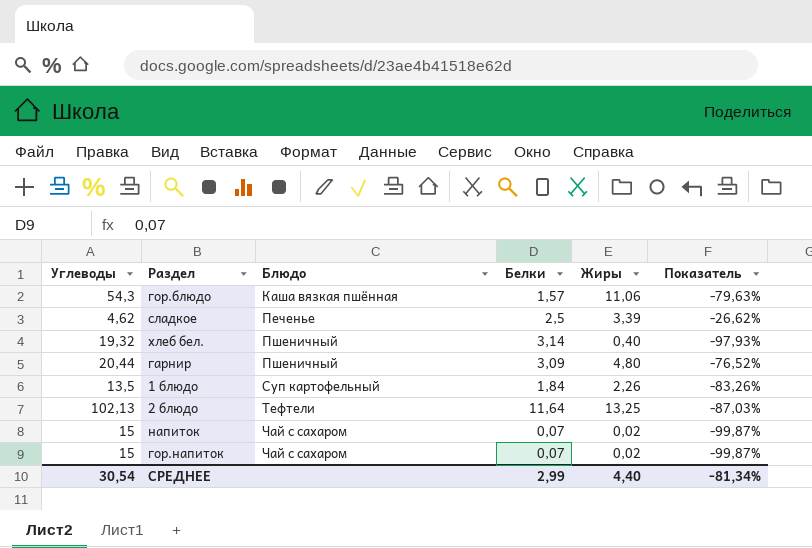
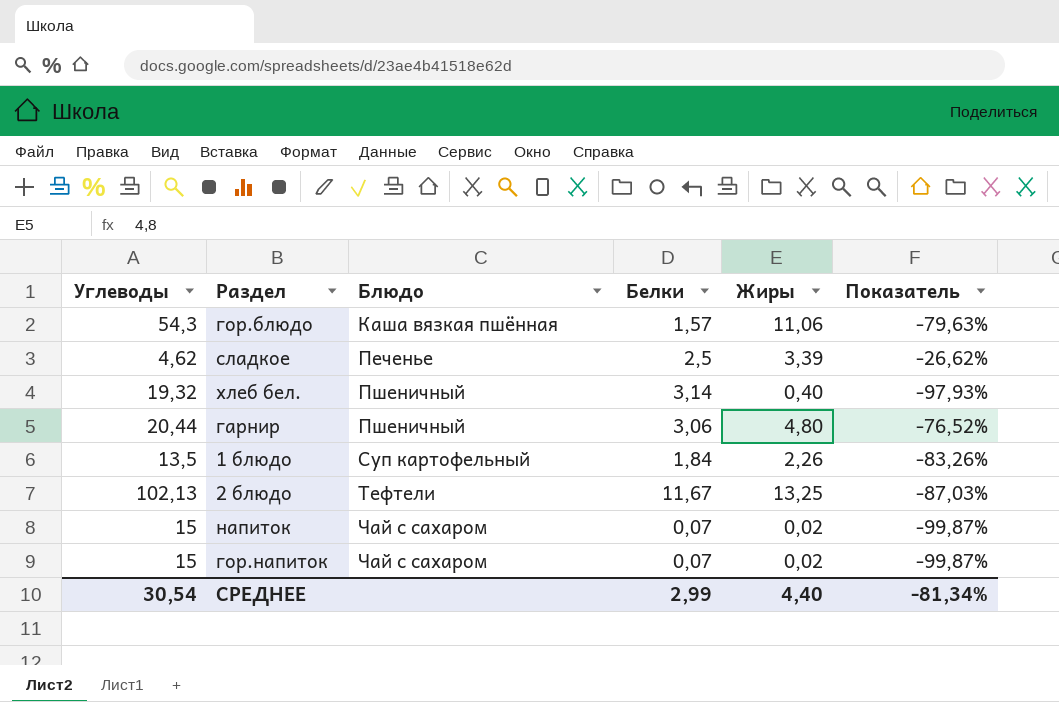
гарнир | Белки: 3,09 -> 3,06
2 блюдо | Белки: 11,64 -> 11,67

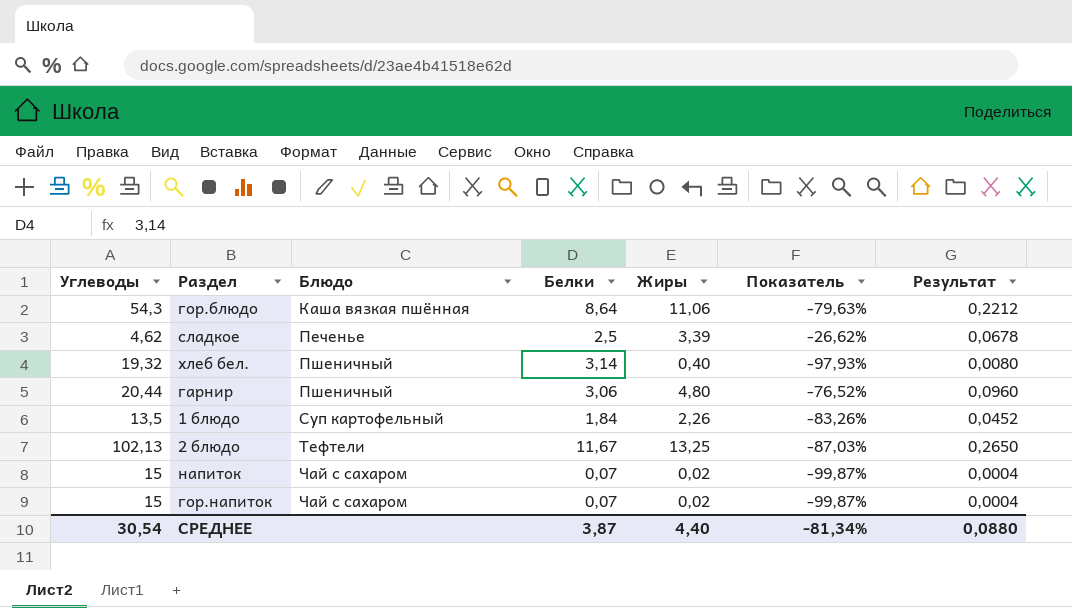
column Результат | formula: none -> [Жиры] * 0,02
гор.блюдо | Белки: 1,57 -> 8,64
СРЕДНЕЕ | Белки: 2,99 -> 3,87

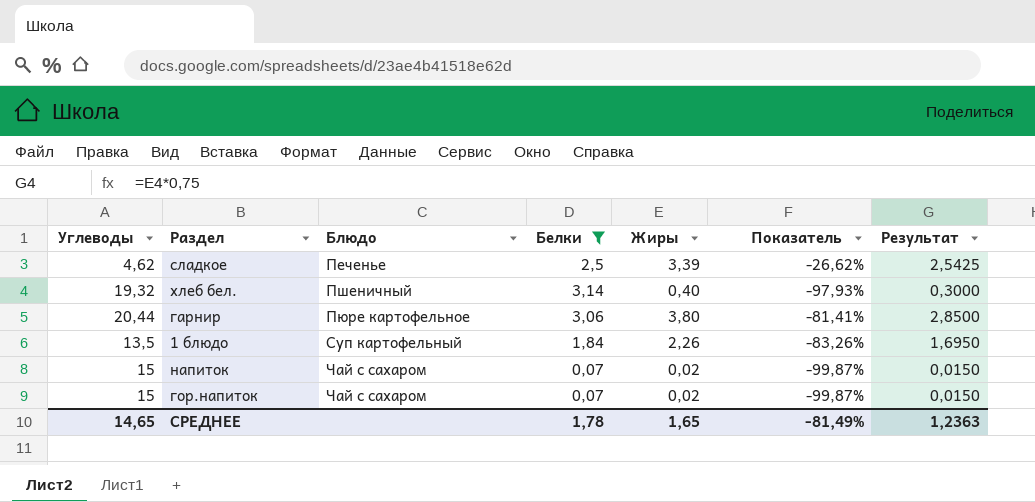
filter: none -> Белки <= 3,14
column Результат | formula: [Жиры] * 0,02 -> [Жиры] * 0,75
гарнир | Блюдо: Пшеничный -> Пюре картофельное
гарнир | Жиры: 4,80 -> 3,80
гарнир | Показатель: -76,52% -> -81,41%
СРЕДНЕЕ | Углеводы: 30,54 -> 14,65
СРЕДНЕЕ | Белки: 3,87 -> 1,78
СРЕДНЕЕ | Жиры: 4,40 -> 1,65
СРЕДНЕЕ | Показатель: -81,34% -> -81,49%
СРЕДНЕЕ | Результат: 0,0880 -> 1,2363

